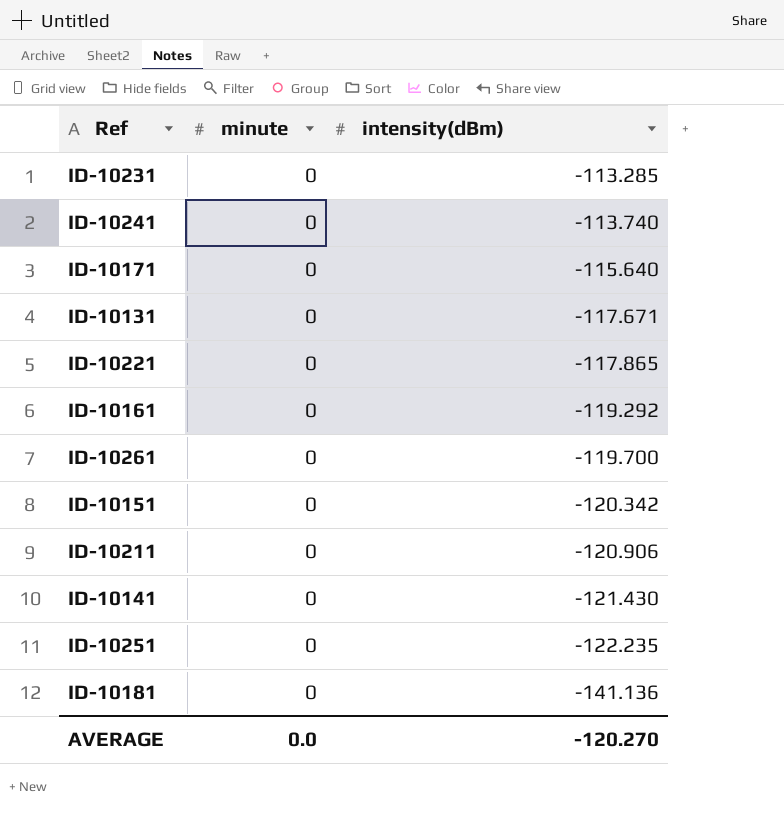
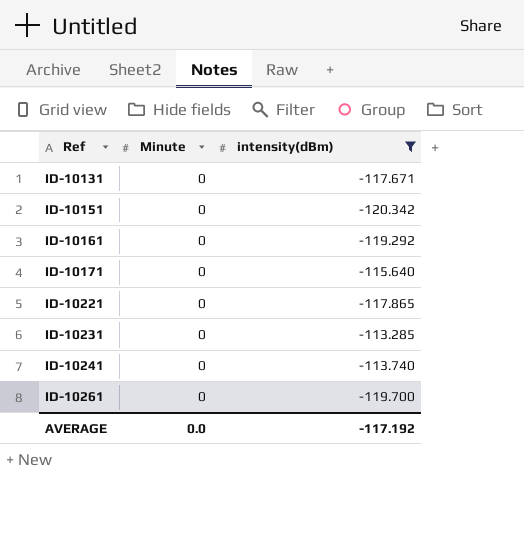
filter: none -> intensity(dBm) >= -120.342
row order: intensity(dBm) descending -> Ref ascending
column name: minute -> Minute
AVERAGE | intensity(dBm): -120.270 -> -117.192

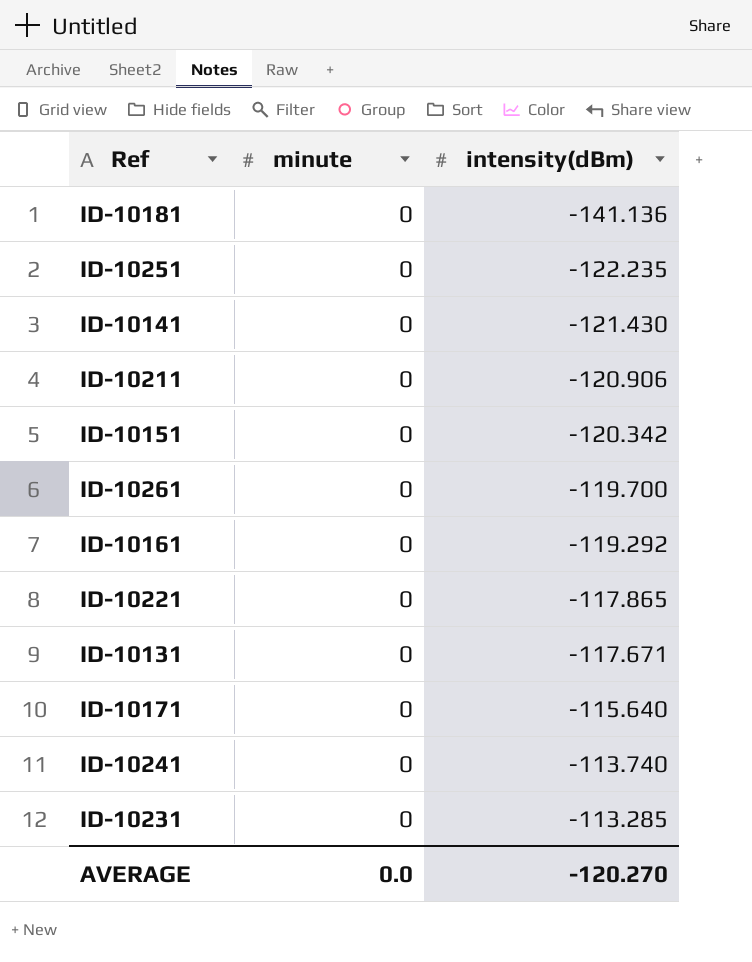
filter: intensity(dBm) >= -120.342 -> none
row order: Ref ascending -> intensity(dBm) ascending
column name: Minute -> minute
AVERAGE | intensity(dBm): -117.192 -> -120.270

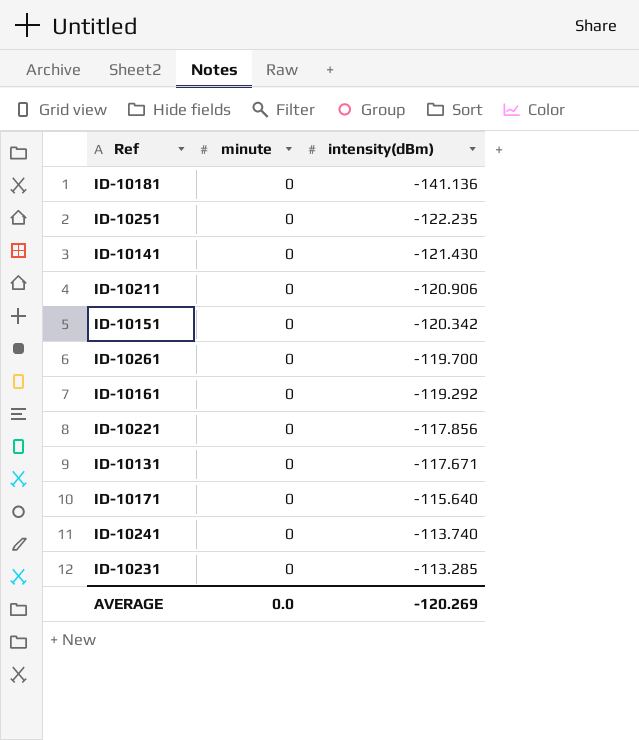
ID-10221 | intensity(dBm): -117.865 -> -117.856
AVERAGE | intensity(dBm): -120.270 -> -120.269

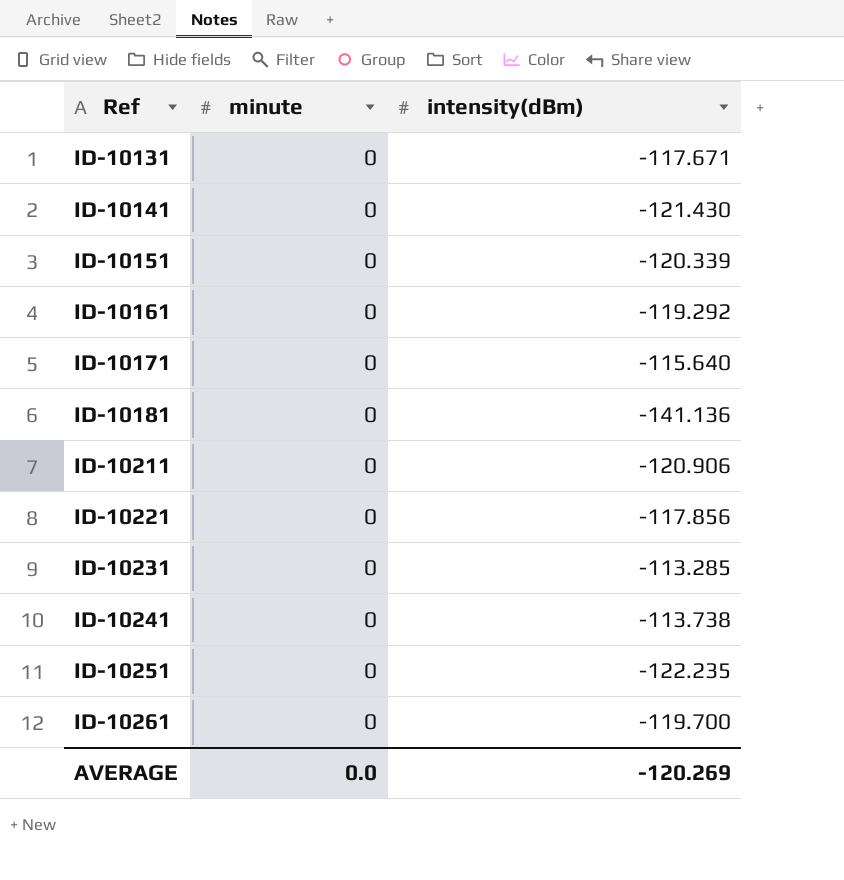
row order: intensity(dBm) ascending -> Ref ascending
ID-10151 | intensity(dBm): -120.342 -> -120.339
ID-10241 | intensity(dBm): -113.740 -> -113.738

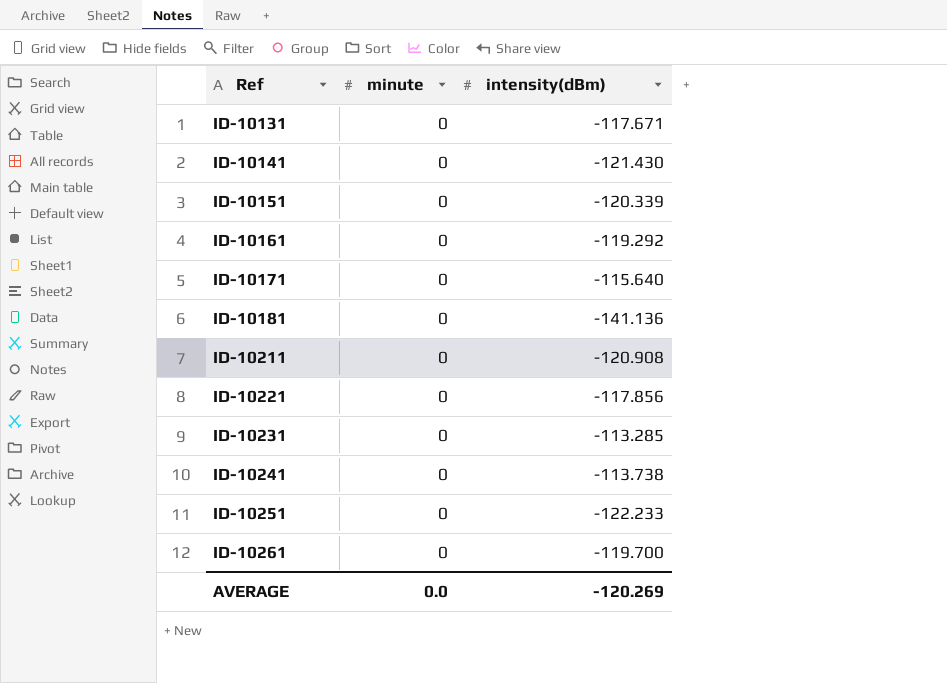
ID-10211 | intensity(dBm): -120.906 -> -120.908
ID-10251 | intensity(dBm): -122.235 -> -122.233

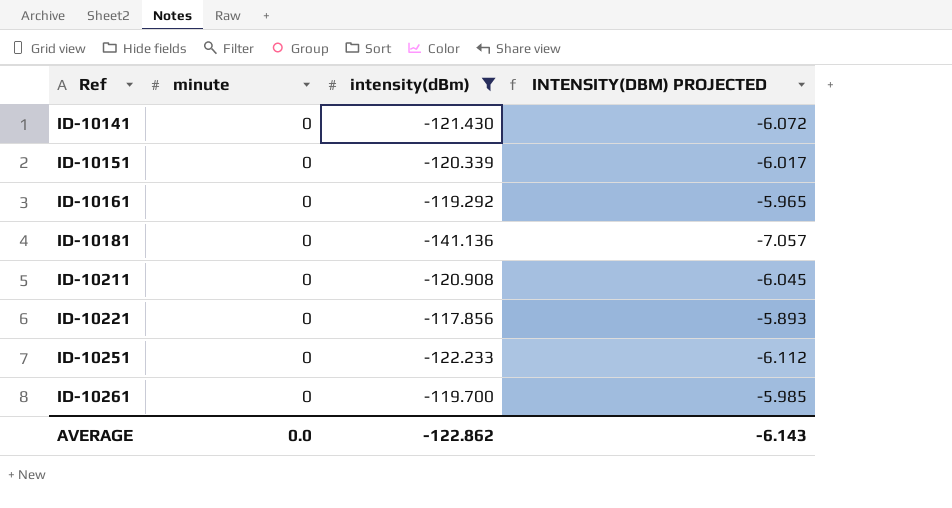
filter: none -> intensity(dBm) <= -117.856
column INTENSITY(DBM) PROJECTED | formula: none -> [intensity(dBm)] * 0.05
AVERAGE | intensity(dBm): -120.269 -> -122.862

